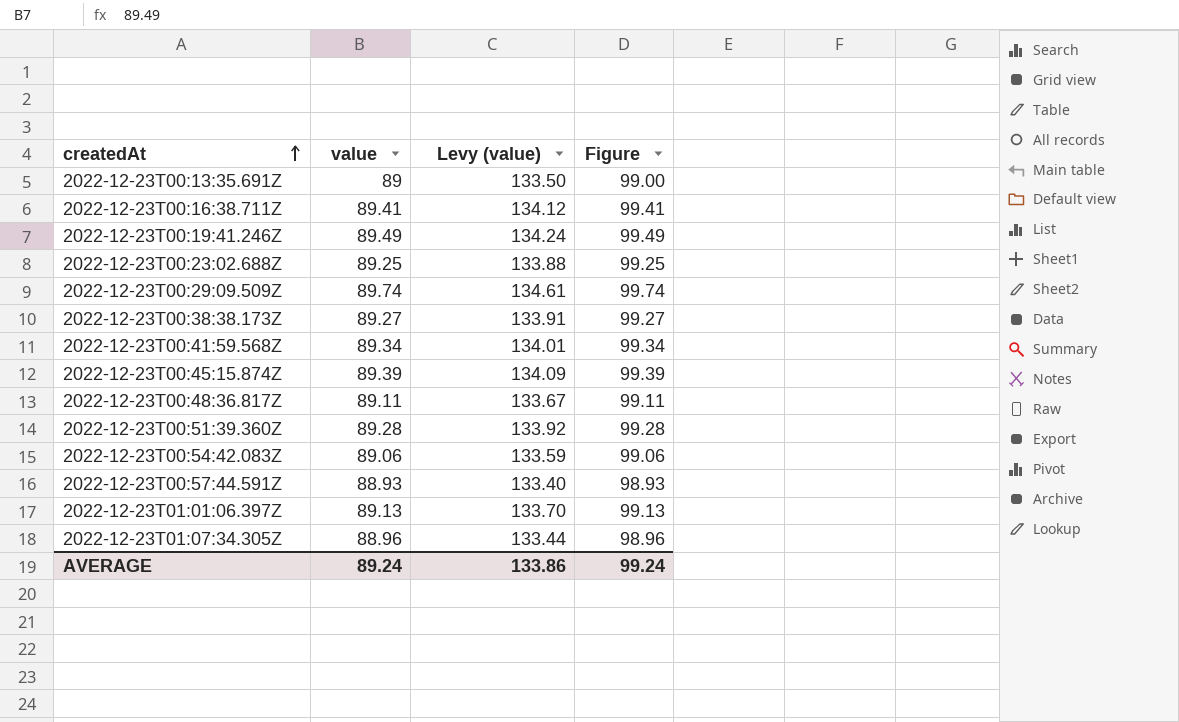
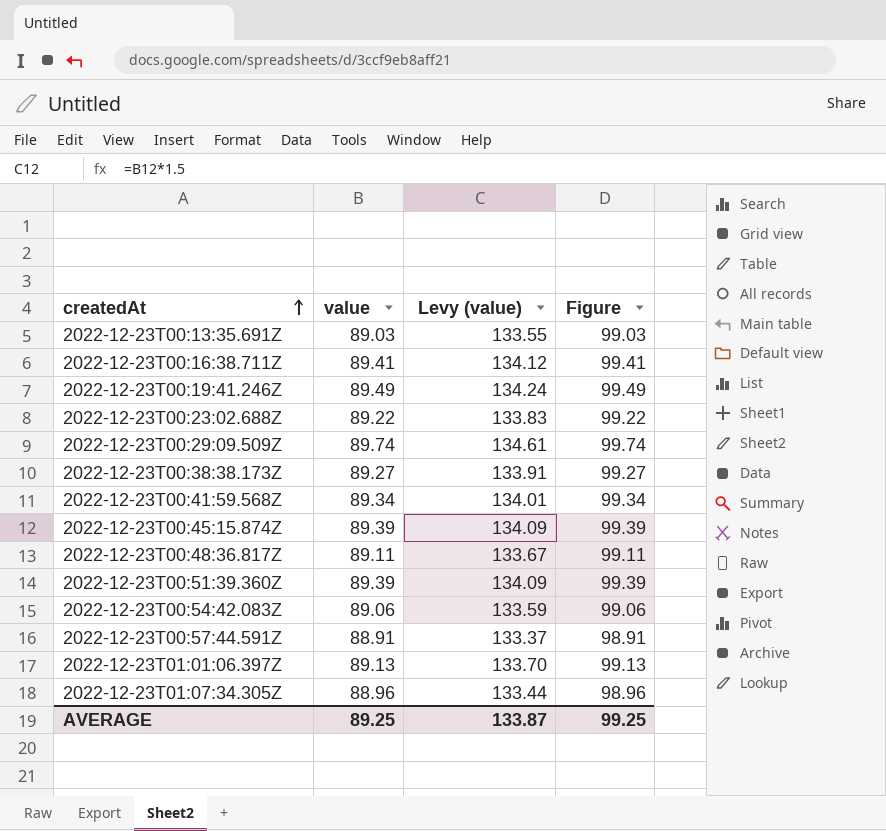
2022-12-23T00:13:35.691Z | value: 89 -> 89.03
2022-12-23T00:13:35.691Z | Levy (value): 133.50 -> 133.55
2022-12-23T00:13:35.691Z | Figure: 99.00 -> 99.03
2022-12-23T00:23:02.688Z | value: 89.25 -> 89.22
2022-12-23T00:23:02.688Z | Levy (value): 133.88 -> 133.83
2022-12-23T00:23:02.688Z | Figure: 99.25 -> 99.22
2022-12-23T00:51:39.360Z | value: 89.28 -> 89.39
2022-12-23T00:51:39.360Z | Levy (value): 133.92 -> 134.09
2022-12-23T00:51:39.360Z | Figure: 99.28 -> 99.39
2022-12-23T00:57:44.591Z | value: 88.93 -> 88.91
2022-12-23T00:57:44.591Z | Levy (value): 133.40 -> 133.37
2022-12-23T00:57:44.591Z | Figure: 98.93 -> 98.91
AVERAGE | value: 89.24 -> 89.25
AVERAGE | Levy (value): 133.86 -> 133.87
AVERAGE | Figure: 99.24 -> 99.25

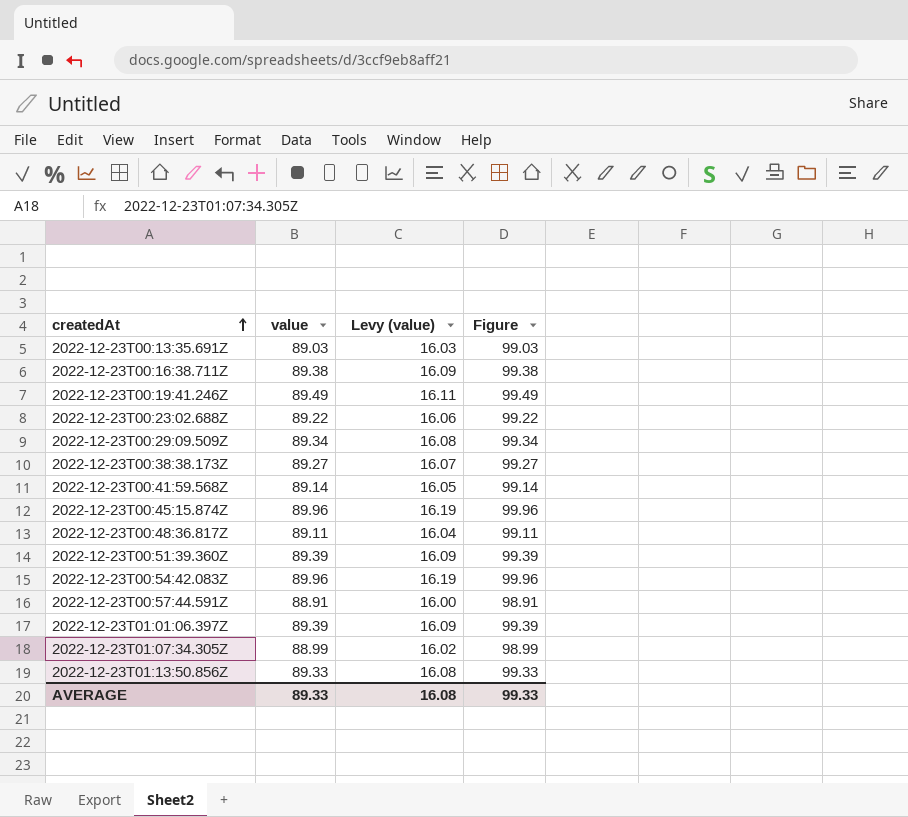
column Levy (value) | formula: [value] * 1.5 -> [value] * 0.18
2022-12-23T00:16:38.711Z | value: 89.41 -> 89.38
2022-12-23T00:16:38.711Z | Figure: 99.41 -> 99.38
2022-12-23T00:29:09.509Z | value: 89.74 -> 89.34
2022-12-23T00:29:09.509Z | Figure: 99.74 -> 99.34
2022-12-23T00:41:59.568Z | value: 89.34 -> 89.14
2022-12-23T00:41:59.568Z | Figure: 99.34 -> 99.14
2022-12-23T00:45:15.874Z | value: 89.39 -> 89.96
2022-12-23T00:45:15.874Z | Figure: 99.39 -> 99.96
2022-12-23T00:54:42.083Z | value: 89.06 -> 89.96
2022-12-23T00:54:42.083Z | Figure: 99.06 -> 99.96
2022-12-23T01:01:06.397Z | value: 89.13 -> 89.39
2022-12-23T01:01:06.397Z | Figure: 99.13 -> 99.39
2022-12-23T01:07:34.305Z | value: 88.96 -> 88.99
2022-12-23T01:07:34.305Z | Figure: 98.96 -> 98.99
row 2022-12-23T01:13:50.856Z: none -> 89.33 | 16.08 | 99.33
AVERAGE | value: 89.25 -> 89.33
AVERAGE | Levy (value): 133.87 -> 16.08
AVERAGE | Figure: 99.25 -> 99.33

